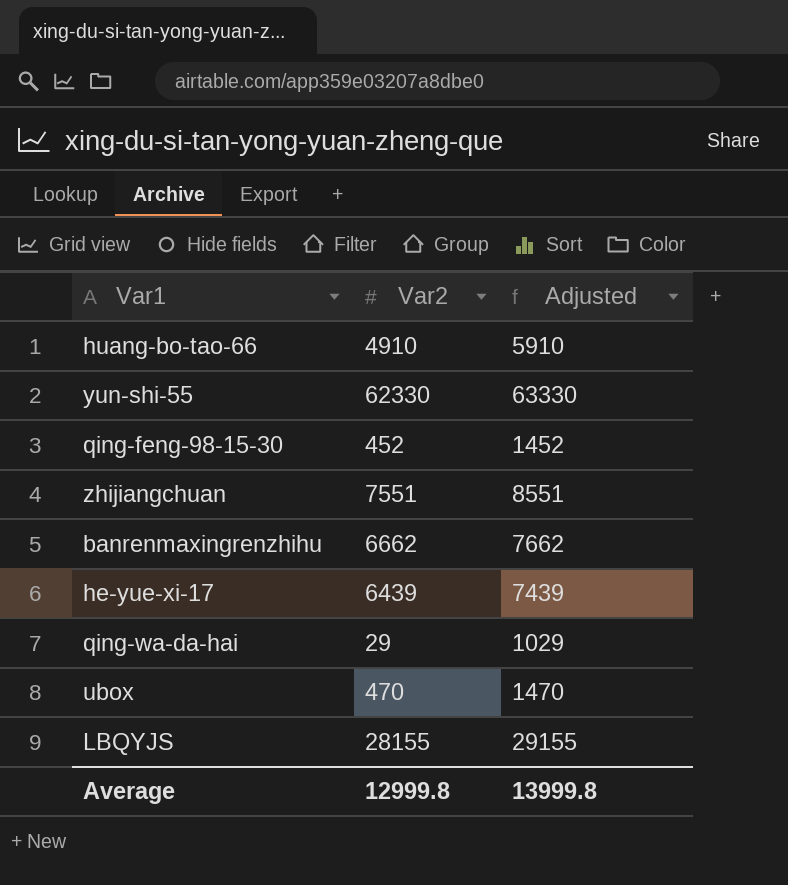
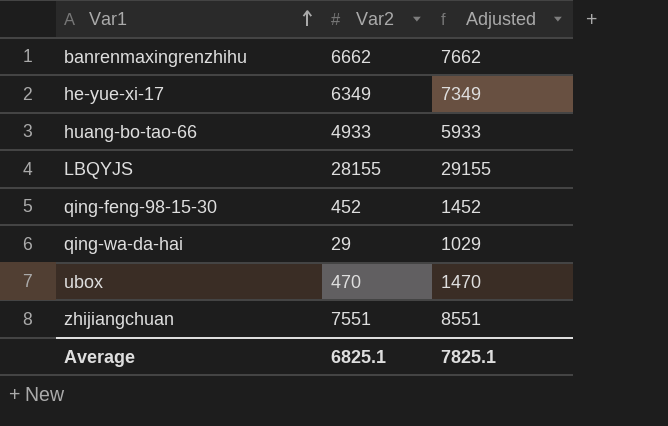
row order: none -> Var1 ascending
row yun-shi-55: 62330 | 63330 -> none
he-yue-xi-17 | Var2: 6439 -> 6349
he-yue-xi-17 | Adjusted: 7439 -> 7349
huang-bo-tao-66 | Var2: 4910 -> 4933
huang-bo-tao-66 | Adjusted: 5910 -> 5933
Average | Var2: 12999.8 -> 6825.1
Average | Adjusted: 13999.8 -> 7825.1

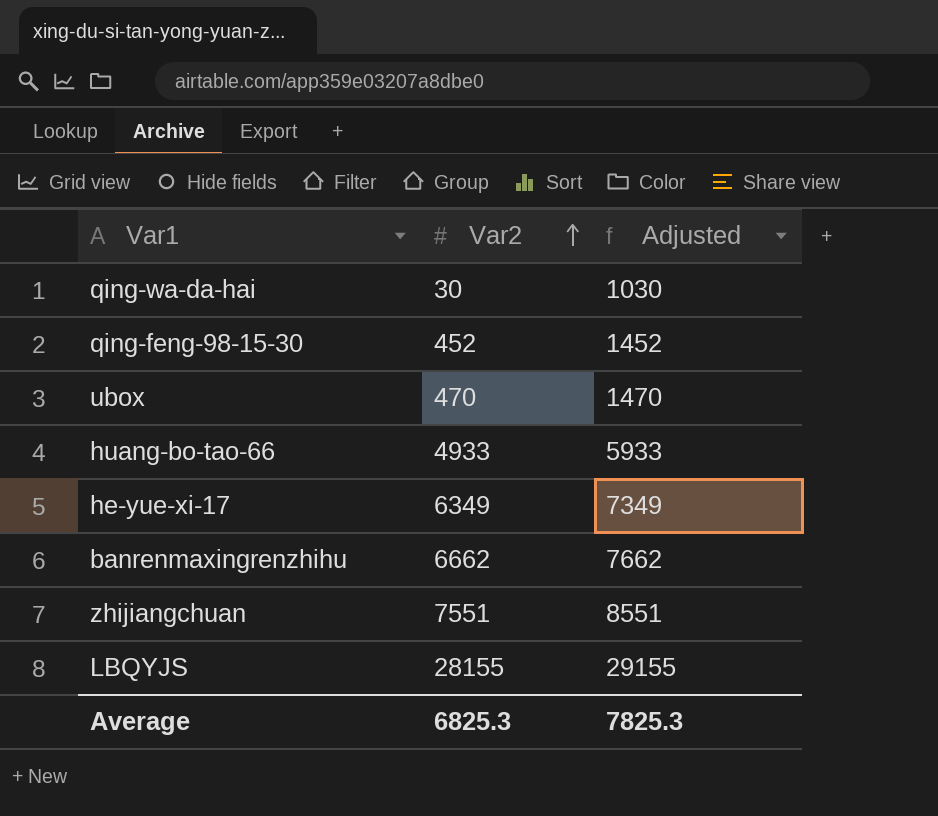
row order: Var1 ascending -> Var2 ascending
qing-wa-da-hai | Var2: 29 -> 30
qing-wa-da-hai | Adjusted: 1029 -> 1030
Average | Var2: 6825.1 -> 6825.3
Average | Adjusted: 7825.1 -> 7825.3

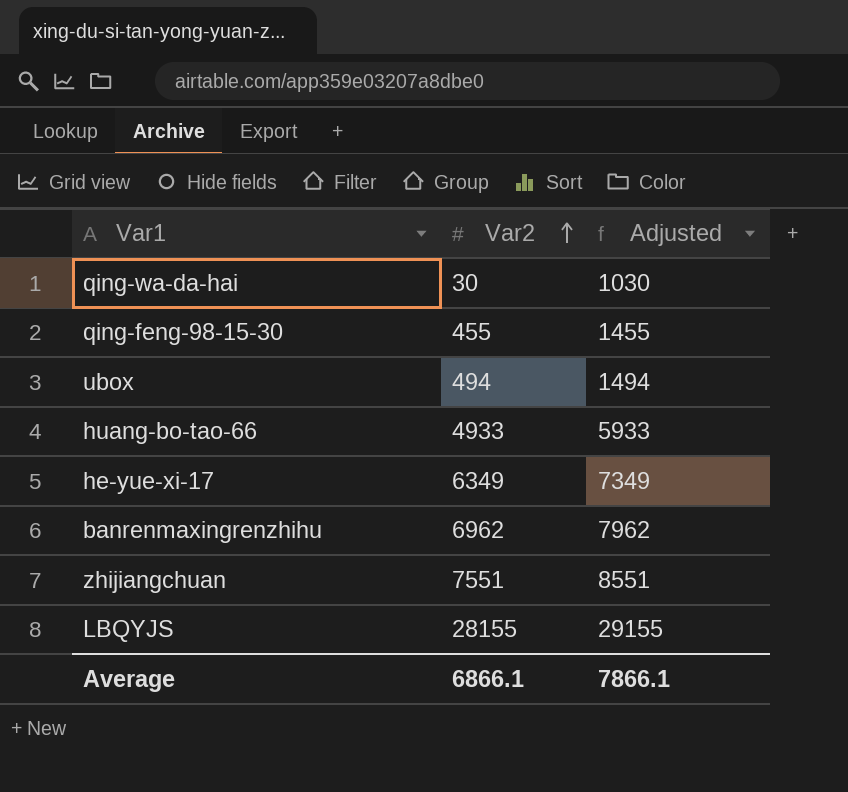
qing-feng-98-15-30 | Var2: 452 -> 455
qing-feng-98-15-30 | Adjusted: 1452 -> 1455
ubox | Var2: 470 -> 494
ubox | Adjusted: 1470 -> 1494
banrenmaxingrenzhihu | Var2: 6662 -> 6962
banrenmaxingrenzhihu | Adjusted: 7662 -> 7962
Average | Var2: 6825.3 -> 6866.1
Average | Adjusted: 7825.3 -> 7866.1

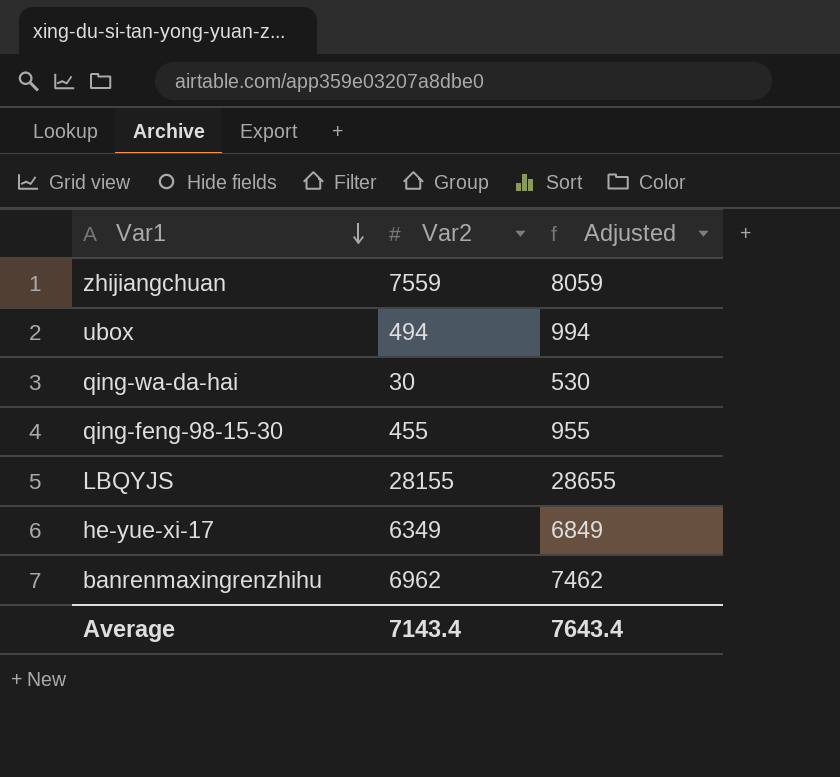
row order: Var2 ascending -> Var1 descending
column Adjusted | formula: [Var2] + 1000 -> [Var2] + 500
row huang-bo-tao-66: 4933 | 5933 -> none
zhijiangchuan | Var2: 7551 -> 7559
Average | Var2: 6866.1 -> 7143.4
Average | Adjusted: 7866.1 -> 7643.4

